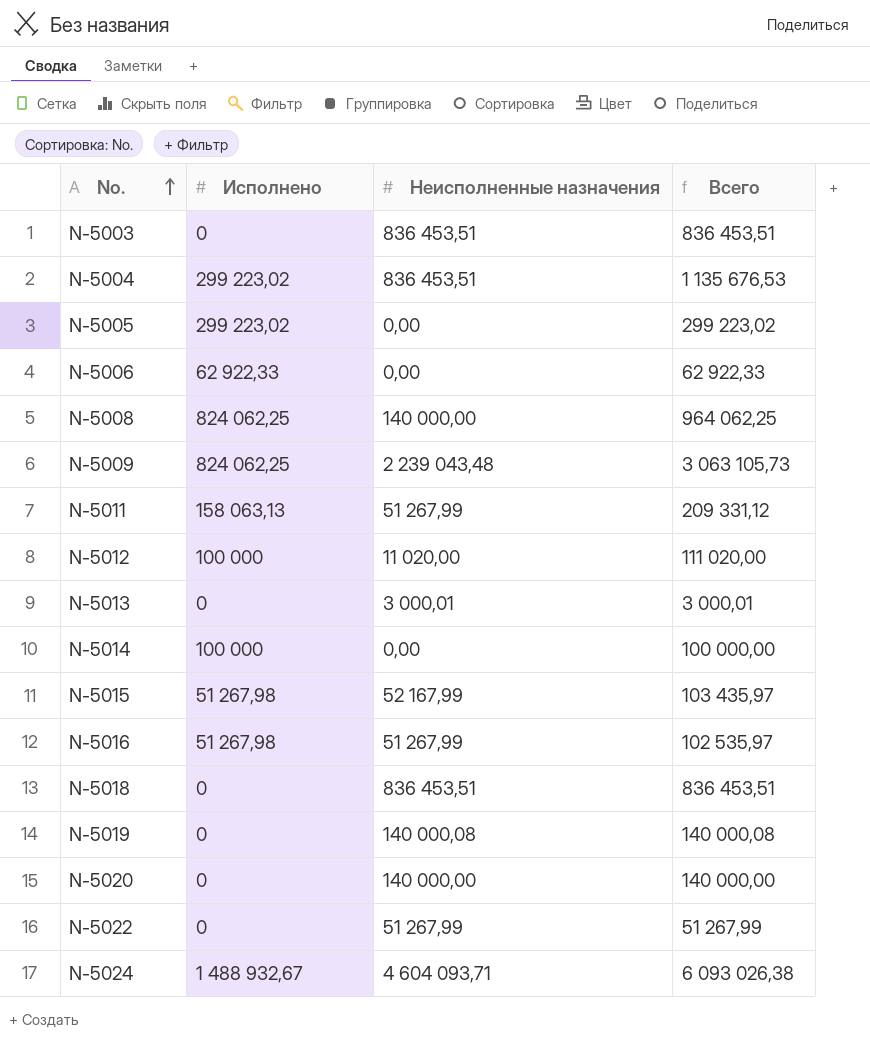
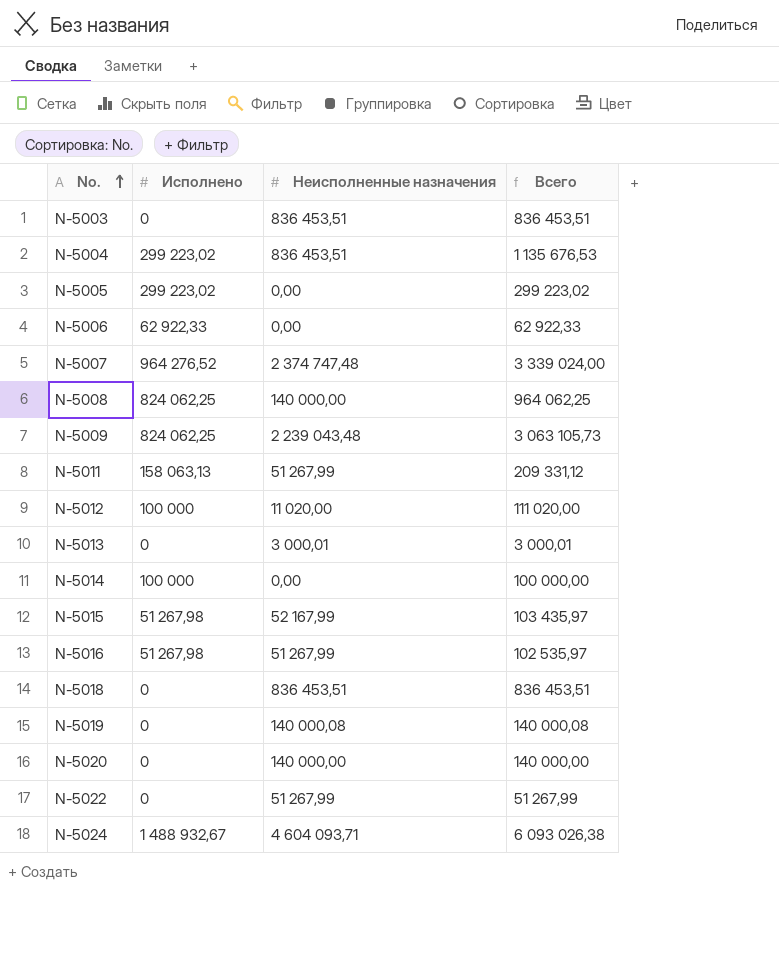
row N-5007: none -> 964 276,52 | 2 374 747,48 | 3 339 024,00

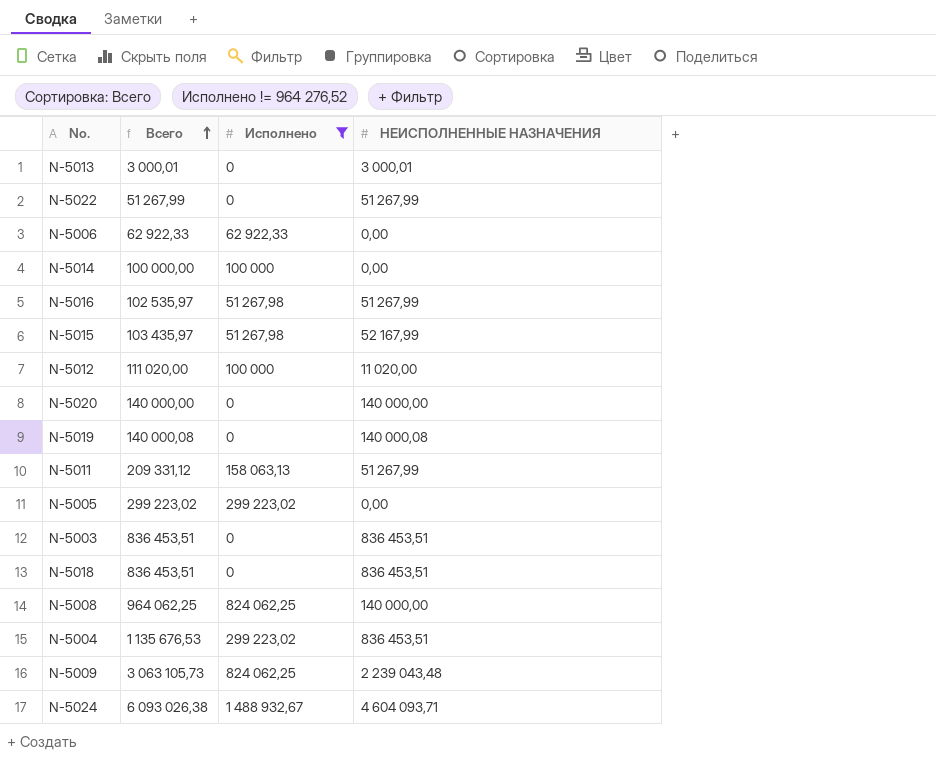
filter: none -> Исполнено != 964 276,52
row order: No. ascending -> Всего ascending
column Всего | position: 4 -> 2
column name: Неисполненные назначения -> НЕИСПОЛНЕННЫЕ НАЗНАЧЕНИЯ

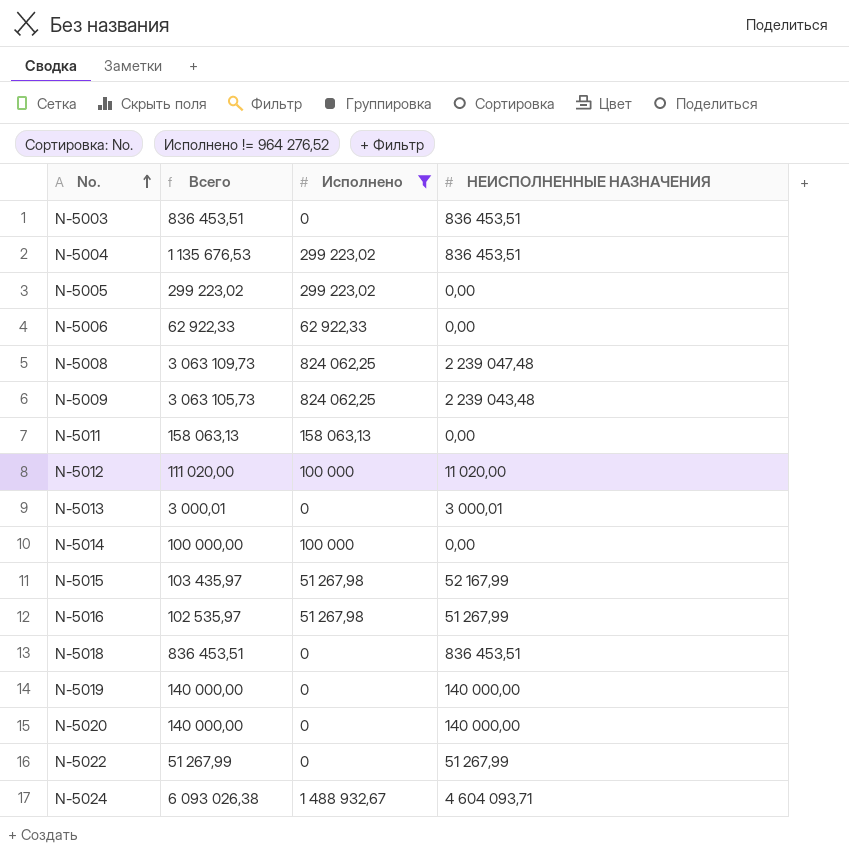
row order: Всего ascending -> No. ascending
N-5008 | Всего: 964 062,25 -> 3 063 109,73
N-5008 | НЕИСПОЛНЕННЫЕ НАЗНАЧЕНИЯ: 140 000,00 -> 2 239 047,48
N-5011 | Всего: 209 331,12 -> 158 063,13
N-5011 | НЕИСПОЛНЕННЫЕ НАЗНАЧЕНИЯ: 51 267,99 -> 0,00
N-5019 | Всего: 140 000,08 -> 140 000,00
N-5019 | НЕИСПОЛНЕННЫЕ НАЗНАЧЕНИЯ: 140 000,08 -> 140 000,00

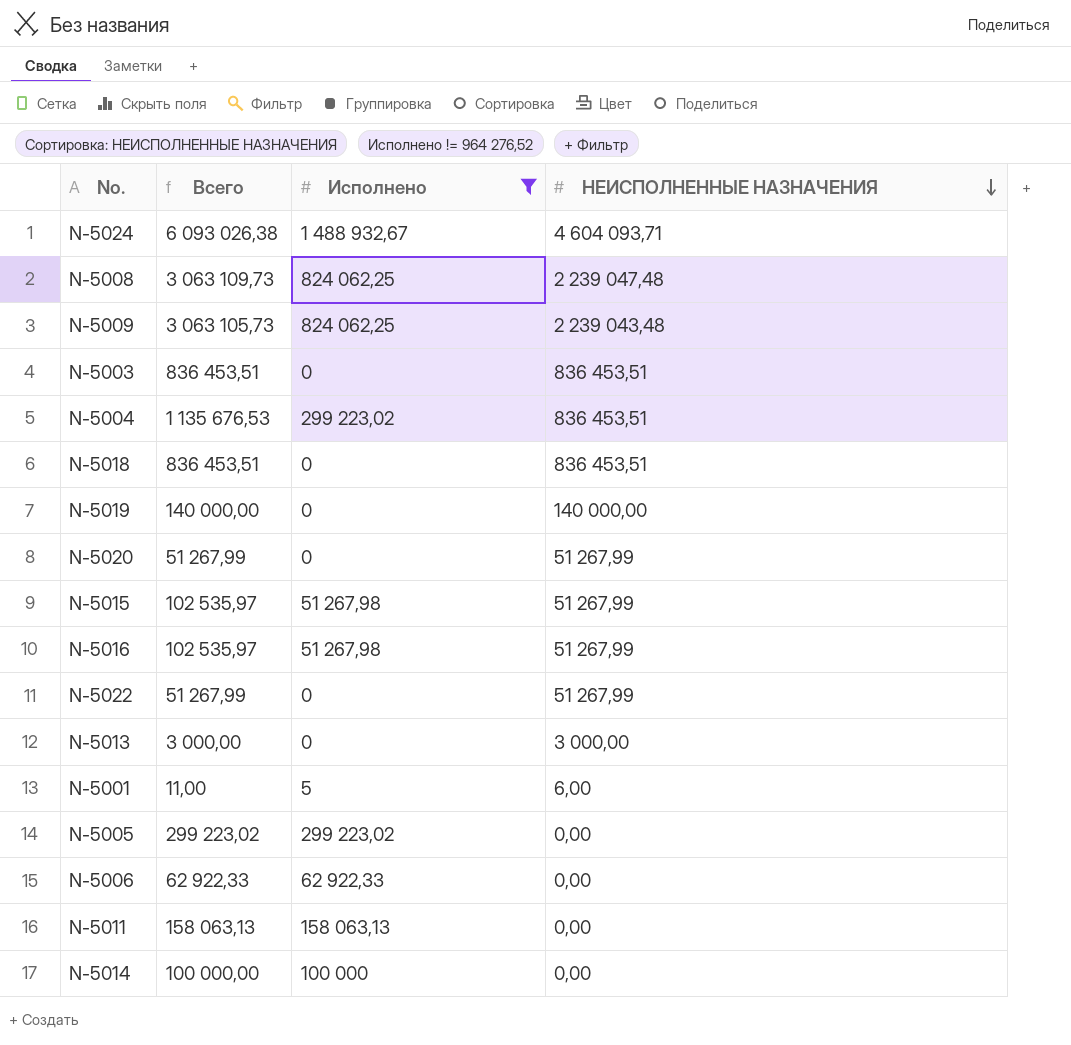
row order: No. ascending -> НЕИСПОЛНЕННЫЕ НАЗНАЧЕНИЯ descending
row N-5012: 111 020,00 | 100 000 | 11 020,00 -> none
N-5020 | Всего: 140 000,00 -> 51 267,99
N-5020 | НЕИСПОЛНЕННЫЕ НАЗНАЧЕНИЯ: 140 000,00 -> 51 267,99
N-5015 | Всего: 103 435,97 -> 102 535,97
N-5015 | НЕИСПОЛНЕННЫЕ НАЗНАЧЕНИЯ: 52 167,99 -> 51 267,99
N-5013 | Всего: 3 000,01 -> 3 000,00
N-5013 | НЕИСПОЛНЕННЫЕ НАЗНАЧЕНИЯ: 3 000,01 -> 3 000,00
row N-5001: none -> 11,00 | 5 | 6,00

